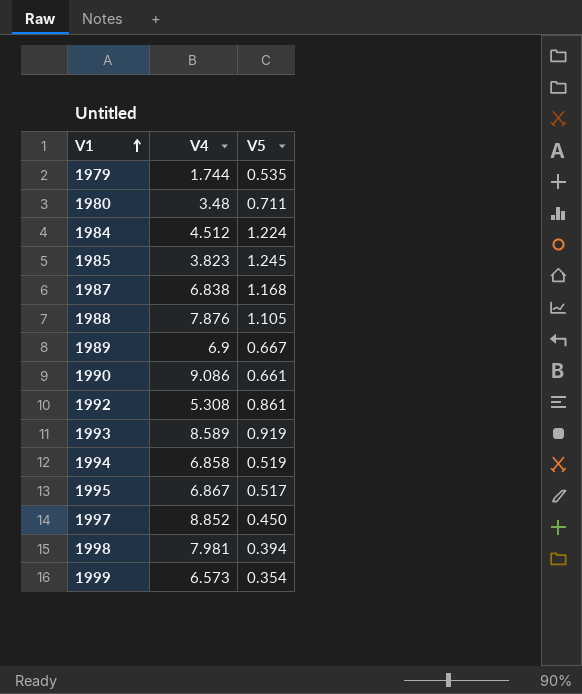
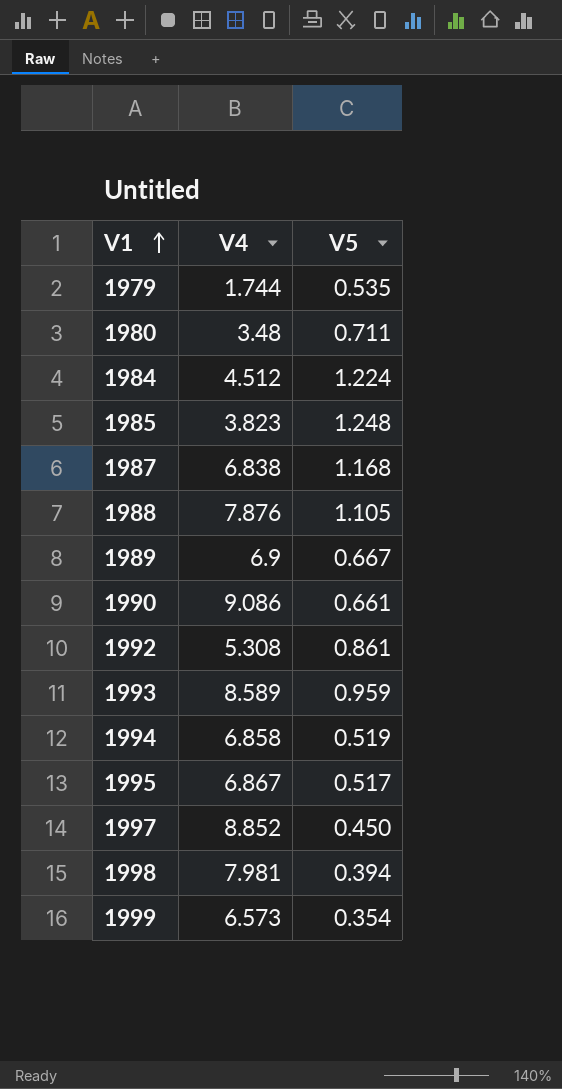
1985 | V5: 1.245 -> 1.248
1993 | V5: 0.919 -> 0.959

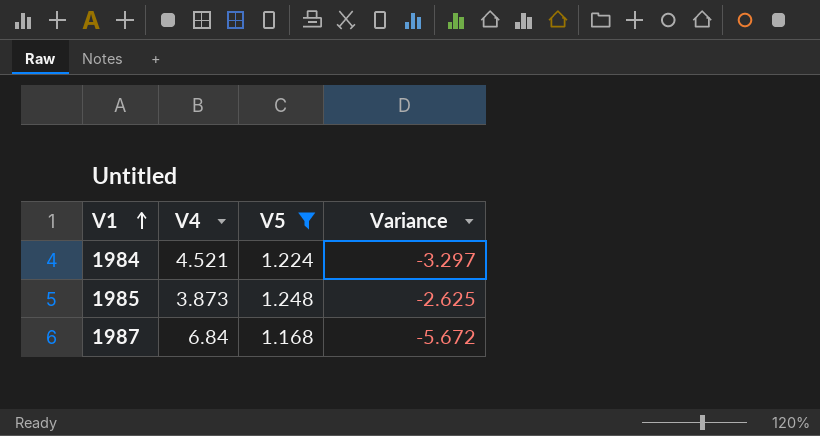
filter: none -> V5 >= 1.168
column Variance | formula: none -> [V5] - [V4]
1984 | V4: 4.512 -> 4.521
1985 | V4: 3.823 -> 3.873
1987 | V4: 6.838 -> 6.84

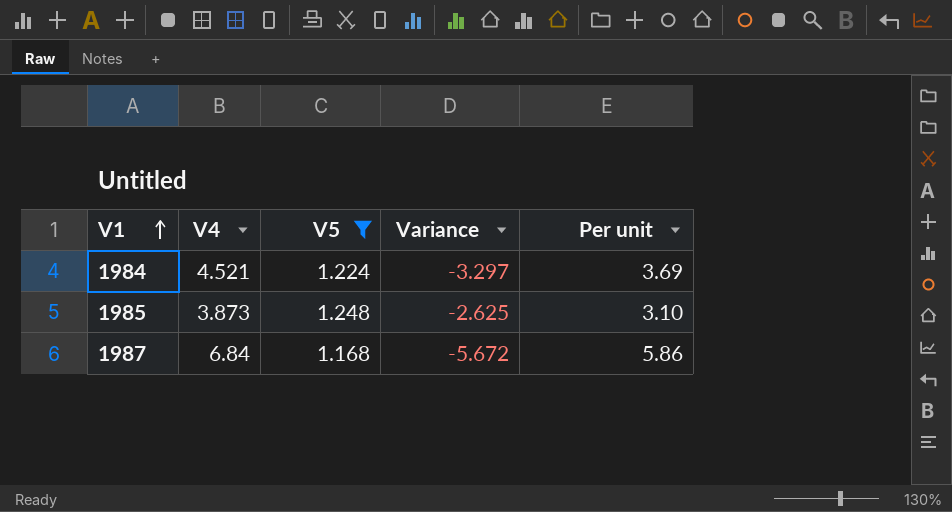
column Per unit | formula: none -> [V4] / [V5]

